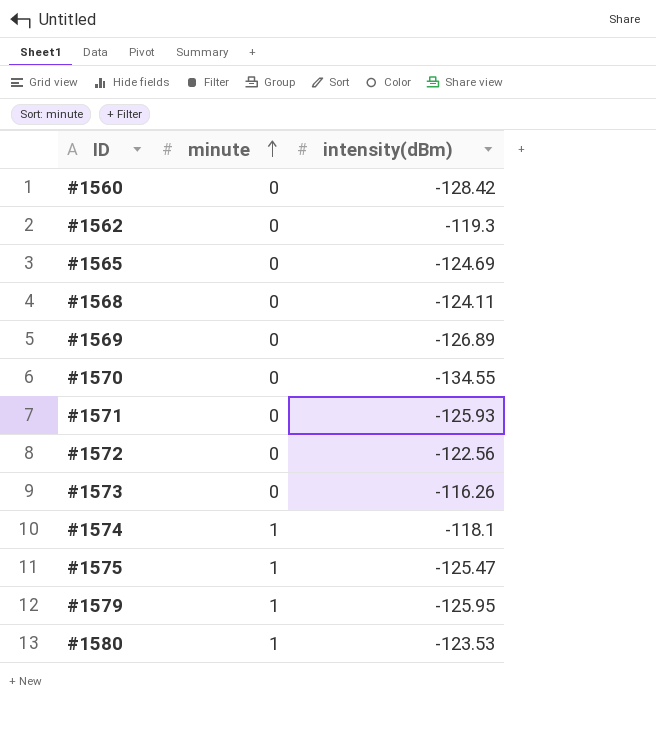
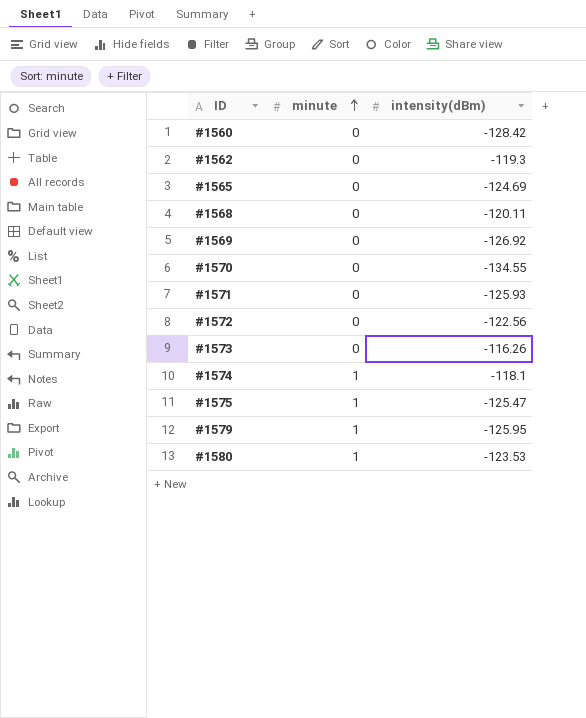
#1568 | intensity(dBm): -124.11 -> -120.11
#1569 | intensity(dBm): -126.89 -> -126.92

